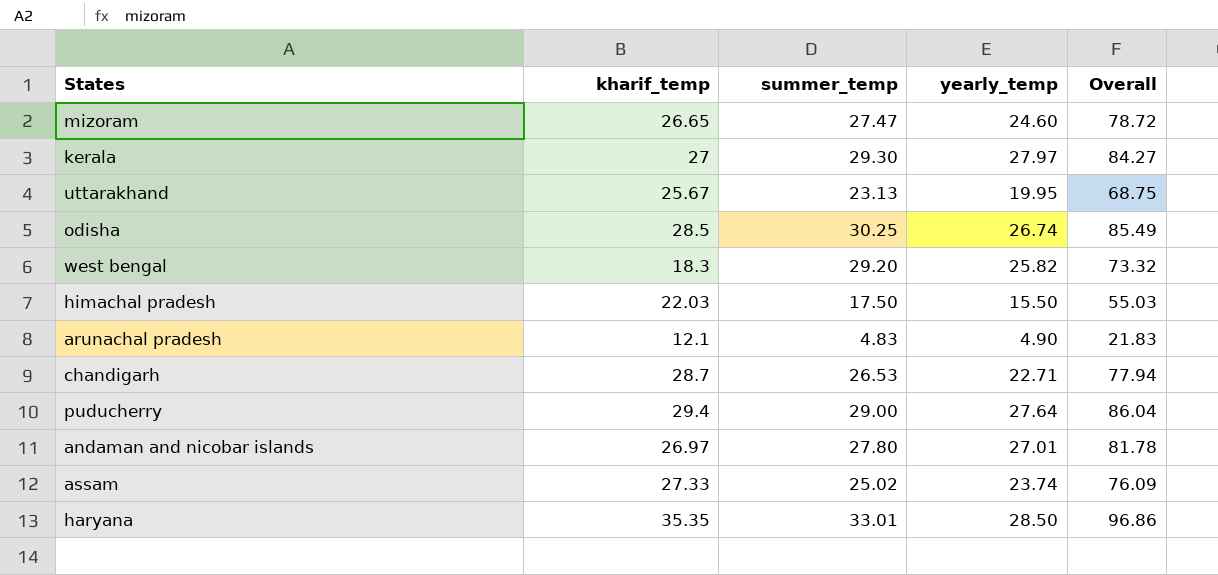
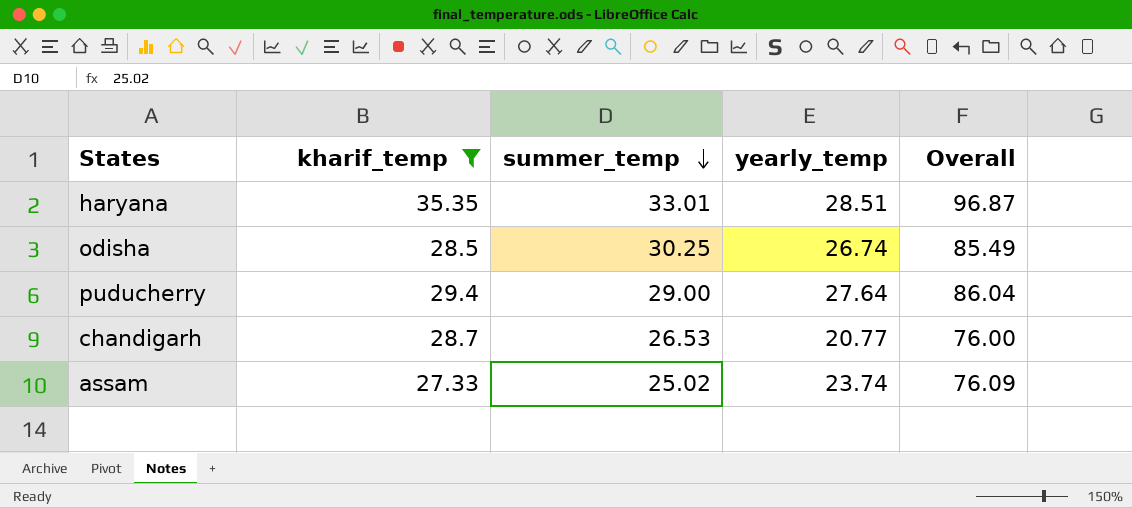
filter: none -> kharif_temp >= 27.33
row order: none -> summer_temp descending
haryana | yearly_temp: 28.50 -> 28.51
haryana | Overall: 96.86 -> 96.87
chandigarh | yearly_temp: 22.71 -> 20.77
chandigarh | Overall: 77.94 -> 76.00

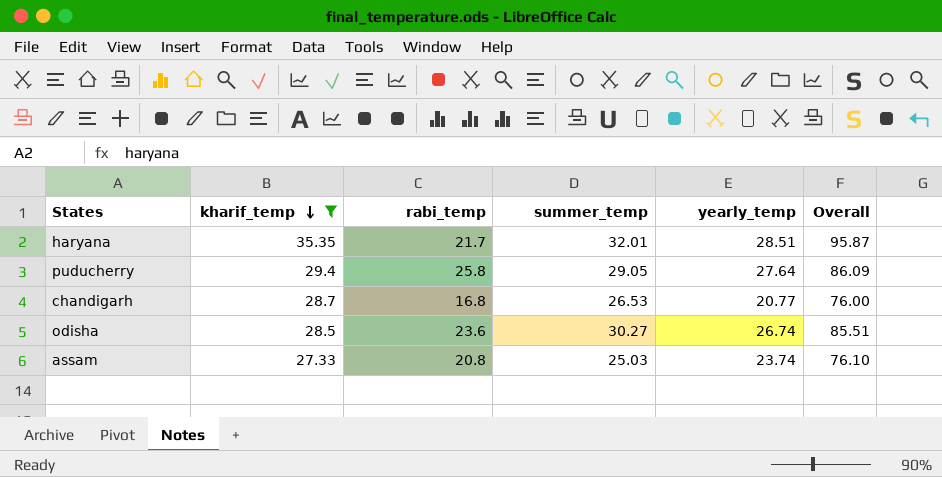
row order: summer_temp descending -> kharif_temp descending
column rabi_temp | position: none -> 3
haryana | summer_temp: 33.01 -> 32.01
haryana | Overall: 96.87 -> 95.87
puducherry | summer_temp: 29.00 -> 29.05
puducherry | Overall: 86.04 -> 86.09
odisha | summer_temp: 30.25 -> 30.27
odisha | Overall: 85.49 -> 85.51
assam | summer_temp: 25.02 -> 25.03
assam | Overall: 76.09 -> 76.10

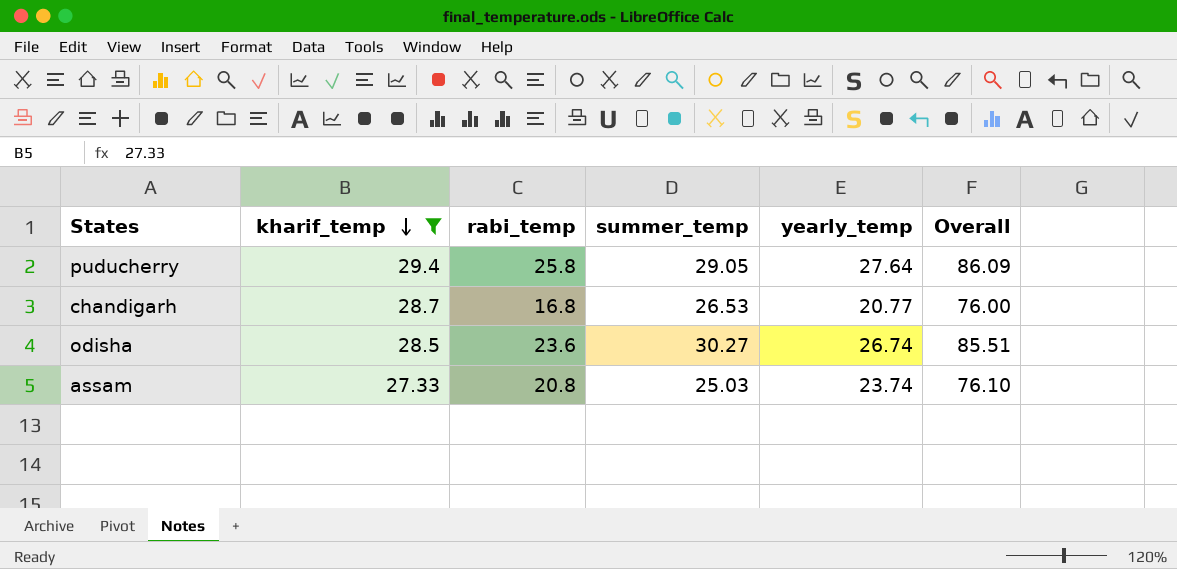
row haryana: 35.35 | 21.7 | 32.01 | 28.51 | 95.87 -> none

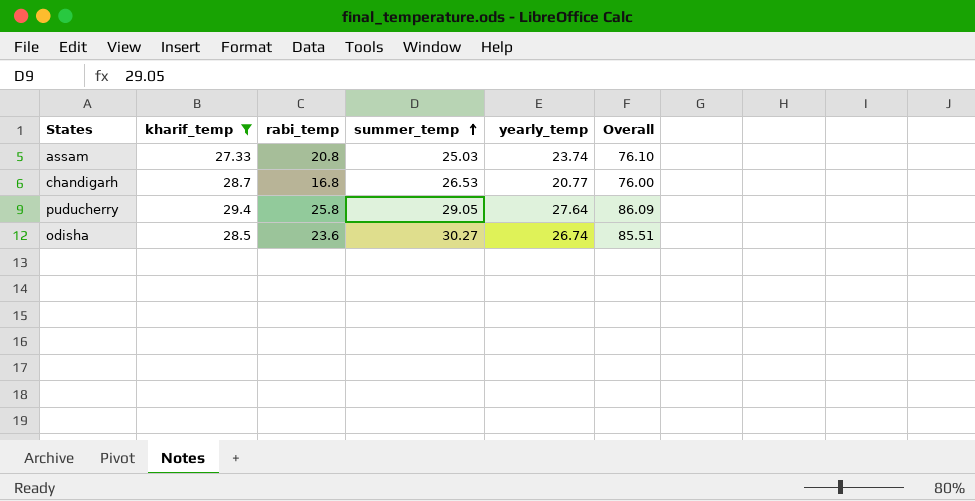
row order: kharif_temp descending -> summer_temp ascending

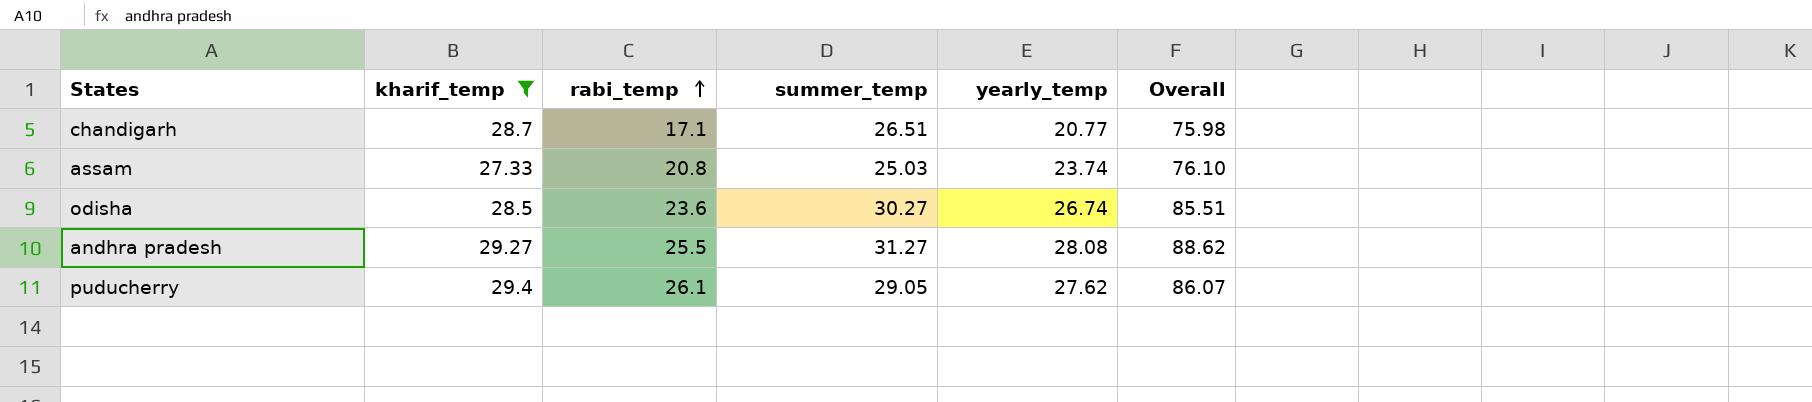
row order: summer_temp ascending -> rabi_temp ascending
chandigarh | rabi_temp: 16.8 -> 17.1
chandigarh | summer_temp: 26.53 -> 26.51
chandigarh | Overall: 76.00 -> 75.98
row andhra pradesh: none -> 29.27 | 25.5 | 31.27 | 28.08 | 88.62
puducherry | rabi_temp: 25.8 -> 26.1
puducherry | yearly_temp: 27.64 -> 27.62
puducherry | Overall: 86.09 -> 86.07

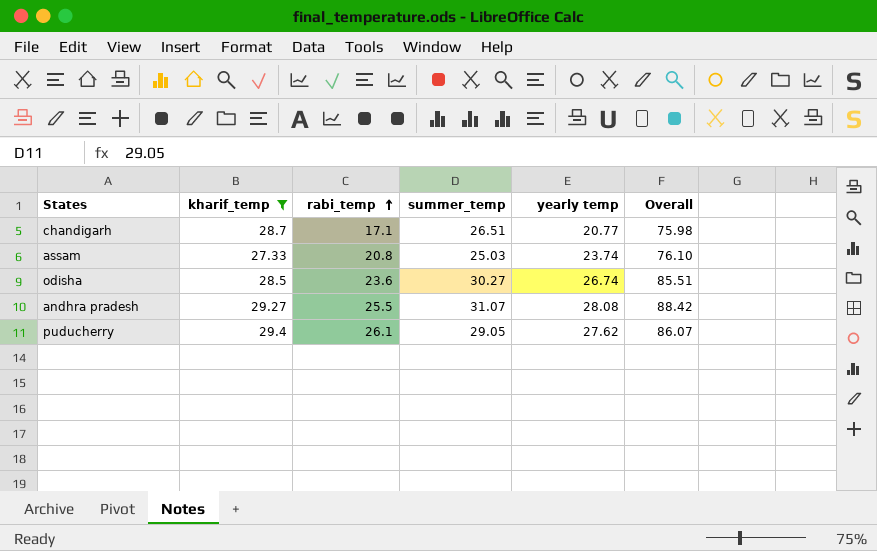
column name: yearly_temp -> yearly temp
andhra pradesh | summer_temp: 31.27 -> 31.07
andhra pradesh | Overall: 88.62 -> 88.42

